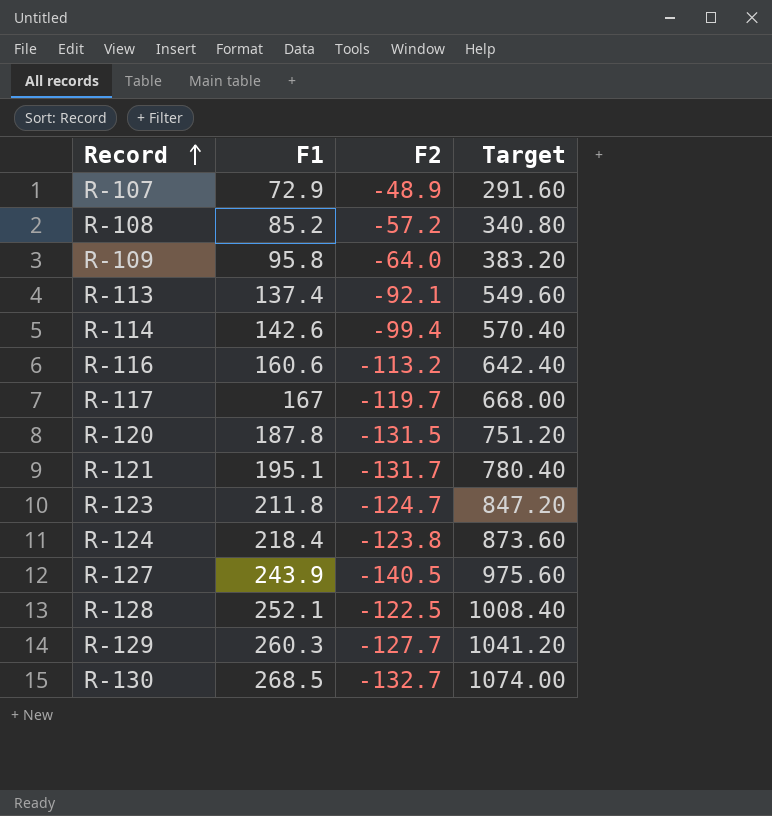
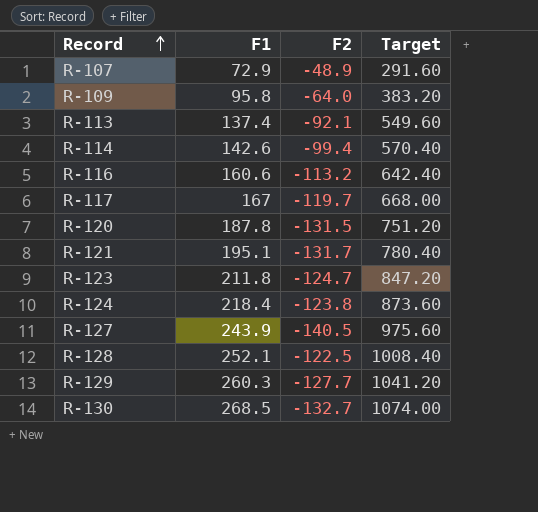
row R-108: 85.2 | -57.2 | 340.80 -> none

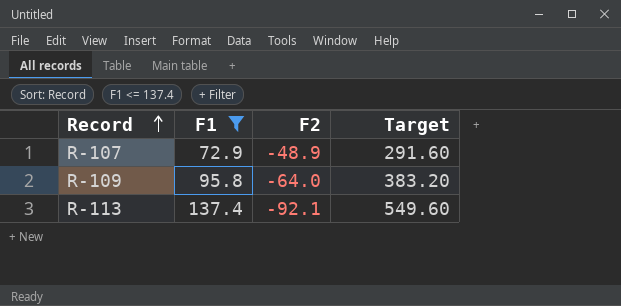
filter: none -> F1 <= 137.4

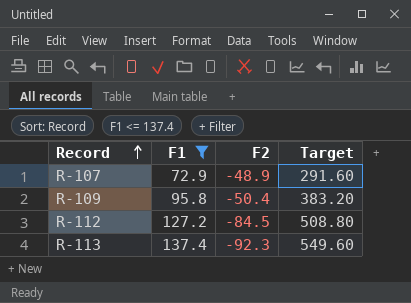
R-109 | F2: -64.0 -> -50.4
row R-112: none -> 127.2 | -84.5 | 508.80
R-113 | F2: -92.1 -> -92.3

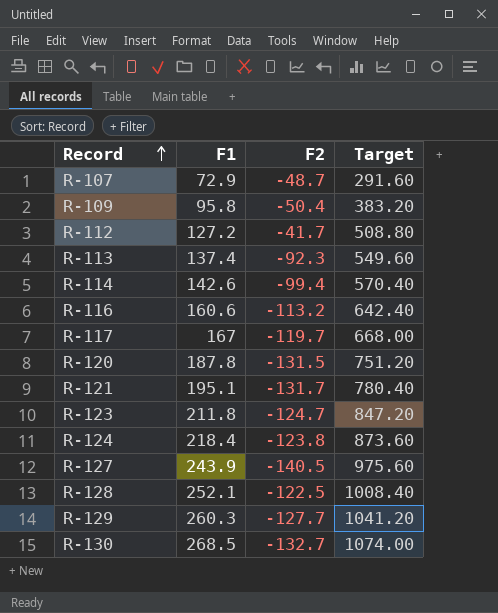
filter: F1 <= 137.4 -> none
R-107 | F2: -48.9 -> -48.7
R-112 | F2: -84.5 -> -41.7

